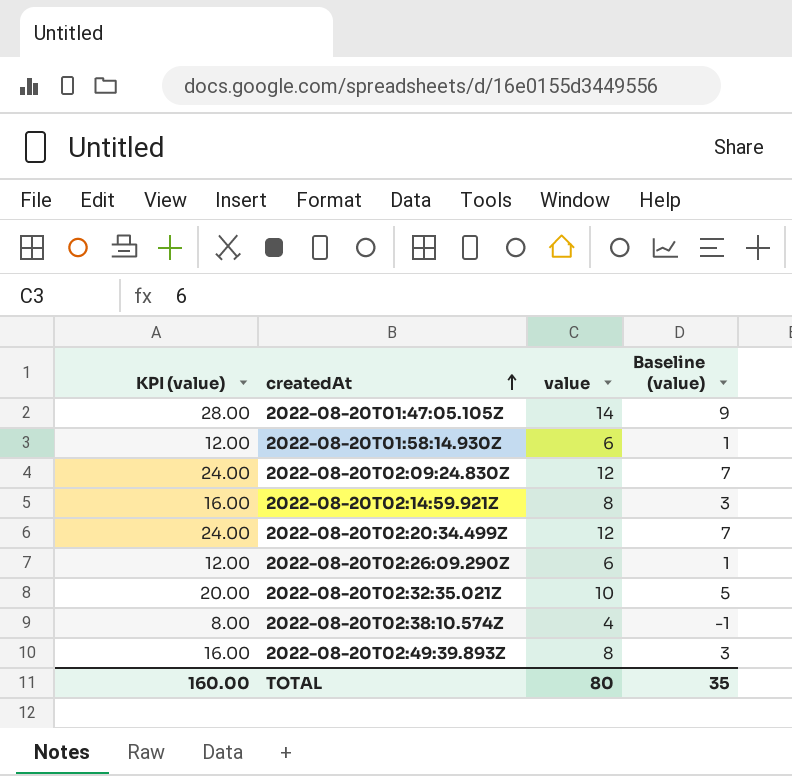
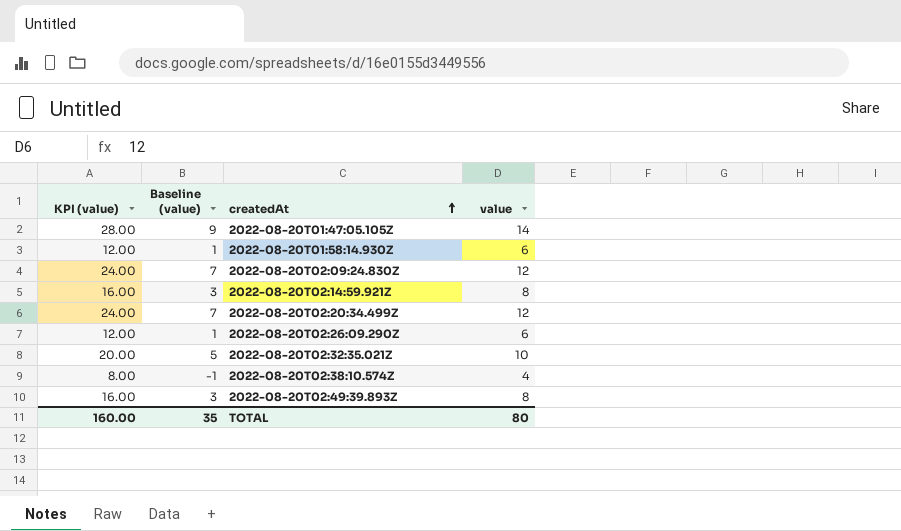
column Baseline (value) | position: 4 -> 2

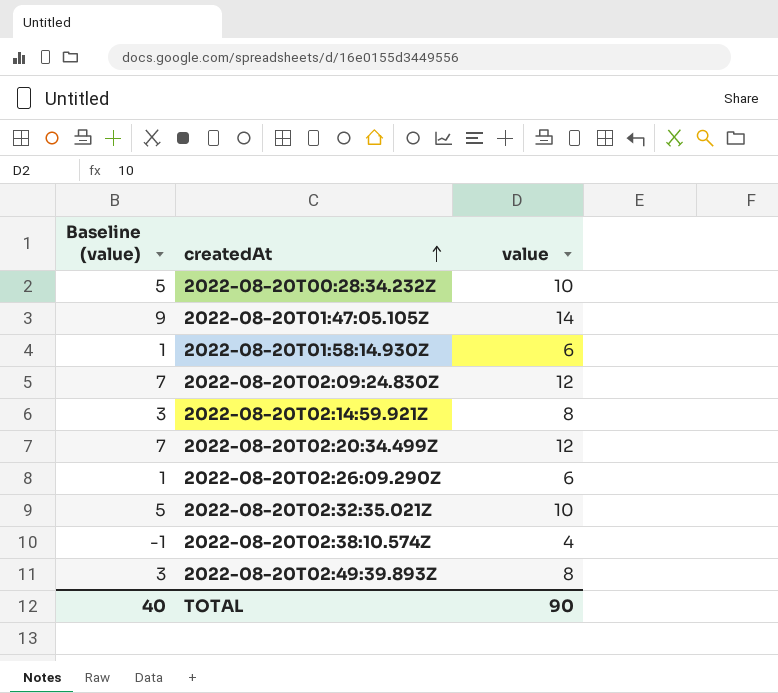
column KPI (value) | formula: [value] * 2 -> none
row 2022-08-20T00:28:34.232Z: none -> 5 | 10
TOTAL | Baseline (value): 35 -> 40
TOTAL | value: 80 -> 90

